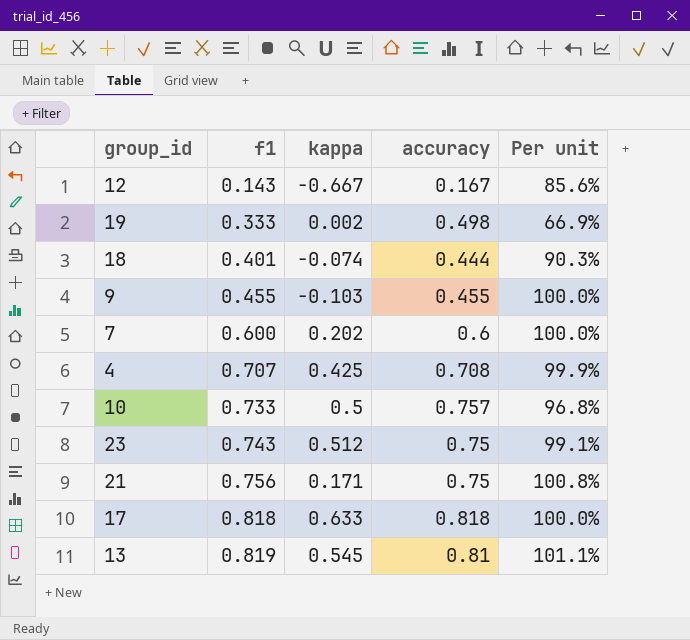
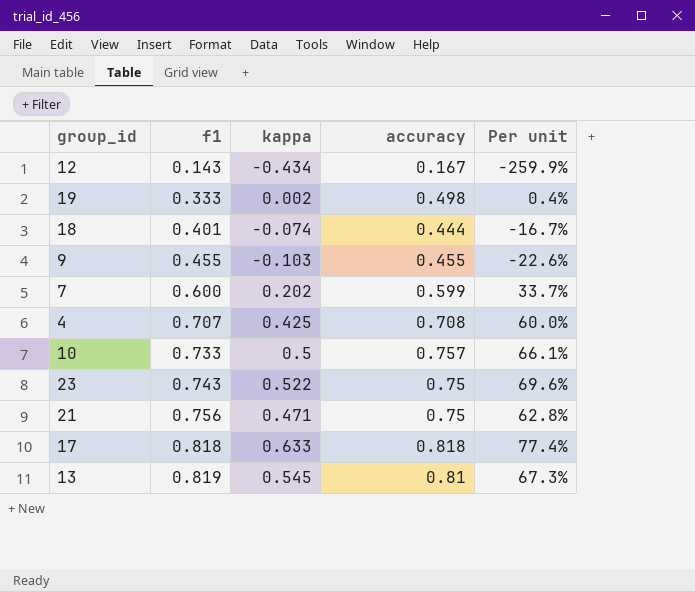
column Per unit | formula: [f1] / [accuracy] -> [kappa] / [accuracy]
12 | kappa: -0.667 -> -0.434
7 | accuracy: 0.6 -> 0.599
23 | kappa: 0.512 -> 0.522
21 | kappa: 0.171 -> 0.471

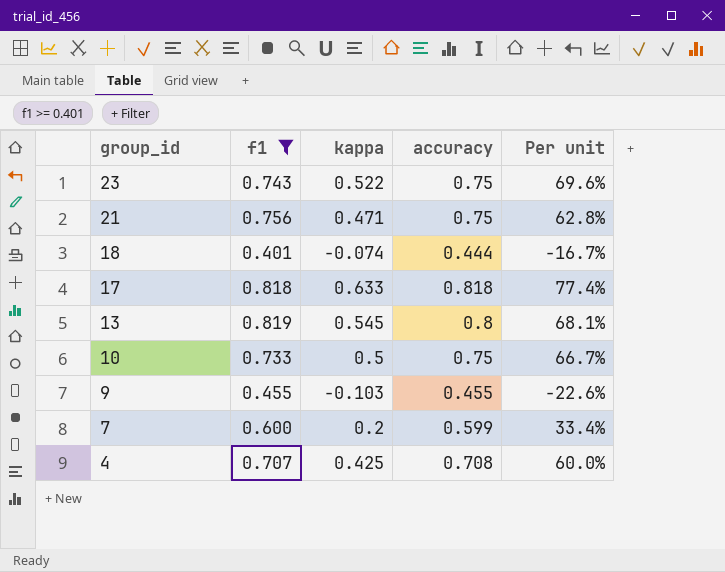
filter: none -> f1 >= 0.401
row order: f1 ascending -> group_id descending
13 | accuracy: 0.81 -> 0.8
13 | Per unit: 67.3% -> 68.1%
10 | accuracy: 0.757 -> 0.75
10 | Per unit: 66.1% -> 66.7%
7 | kappa: 0.202 -> 0.2
7 | Per unit: 33.7% -> 33.4%

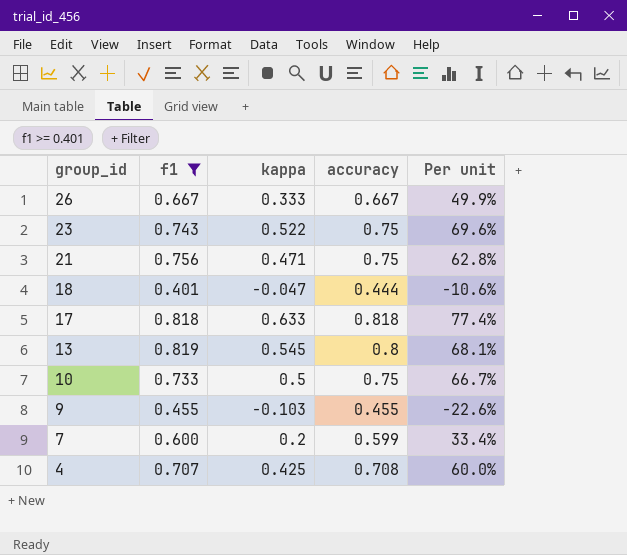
row 26: none -> 0.667 | 0.333 | 0.667 | 49.9%
18 | kappa: -0.074 -> -0.047
18 | Per unit: -16.7% -> -10.6%

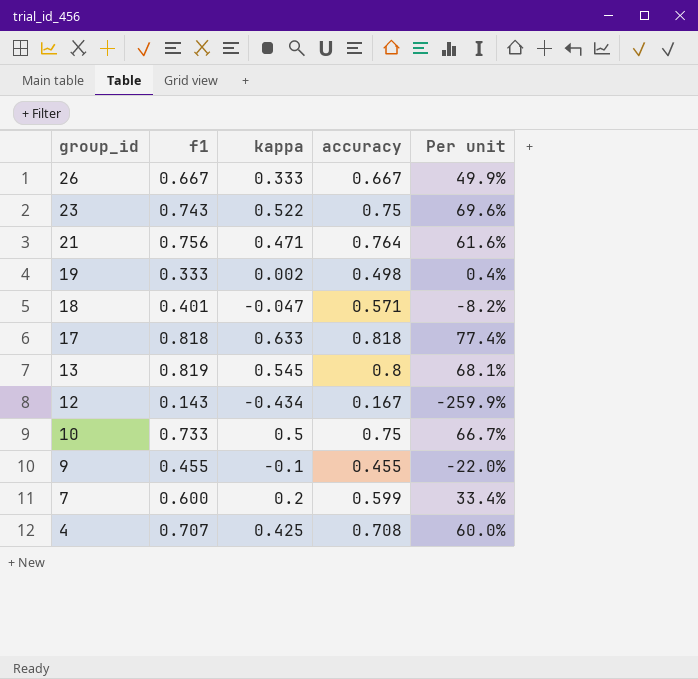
filter: f1 >= 0.401 -> none
21 | accuracy: 0.75 -> 0.764
21 | Per unit: 62.8% -> 61.6%
18 | accuracy: 0.444 -> 0.571
18 | Per unit: -10.6% -> -8.2%
9 | kappa: -0.103 -> -0.1
9 | Per unit: -22.6% -> -22.0%

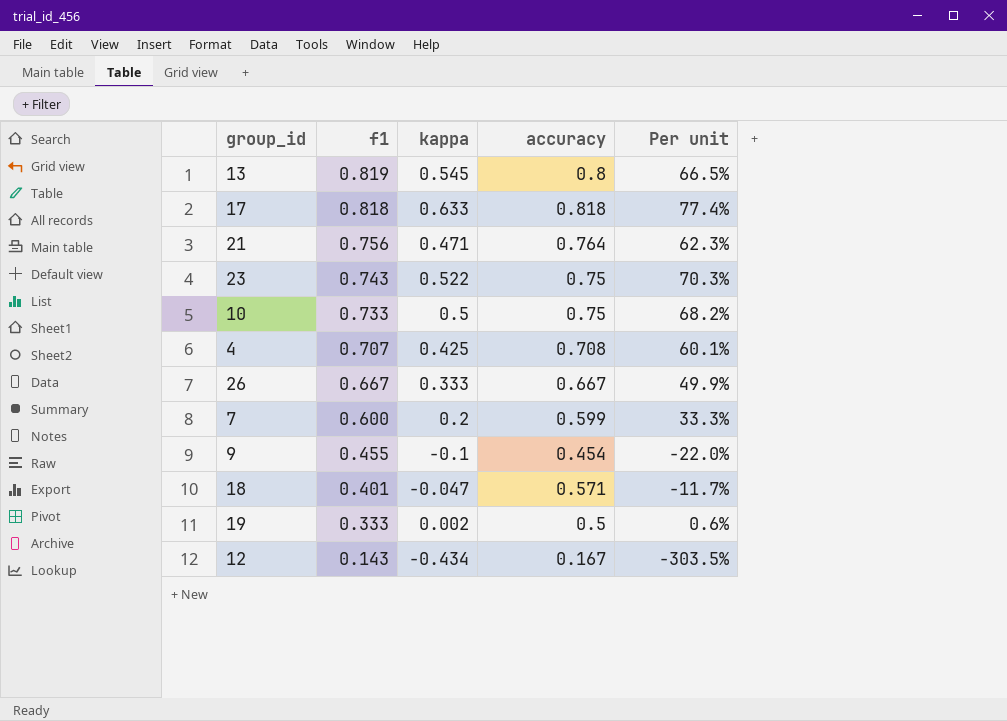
row order: group_id descending -> f1 descending
column Per unit | formula: [kappa] / [accuracy] -> [kappa] / [f1]
9 | accuracy: 0.455 -> 0.454
19 | accuracy: 0.498 -> 0.5

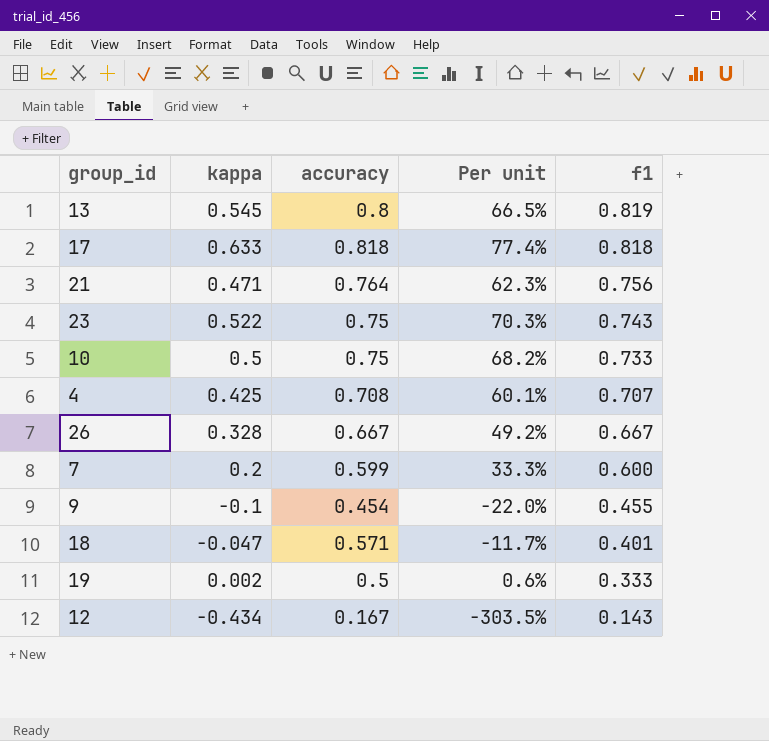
column f1 | position: 2 -> 5
26 | kappa: 0.333 -> 0.328
26 | Per unit: 49.9% -> 49.2%

